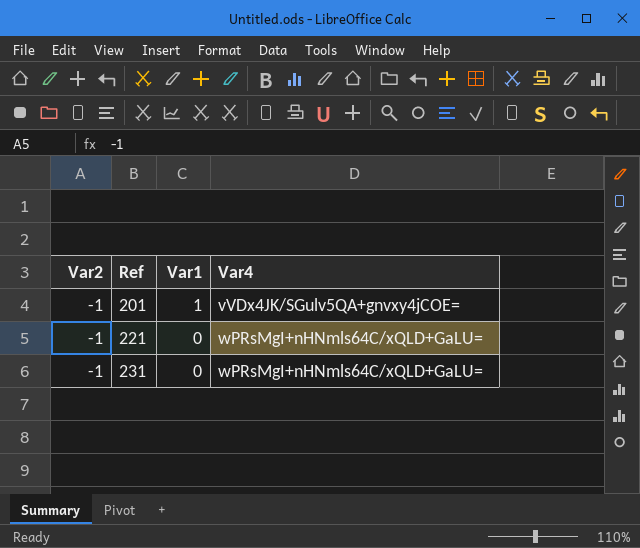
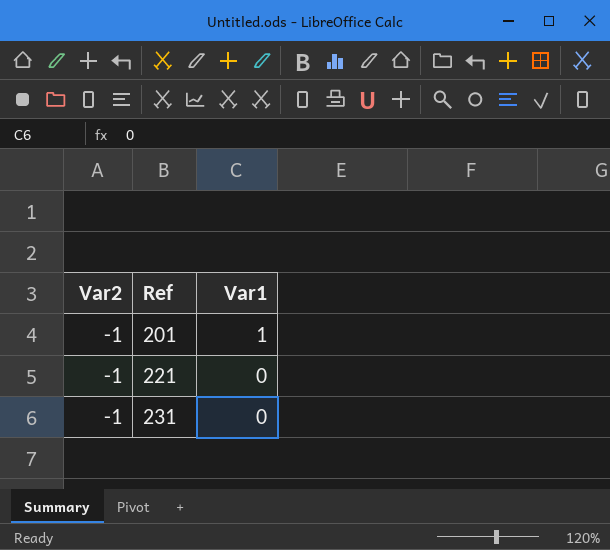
column Var4 | position: 4 -> none

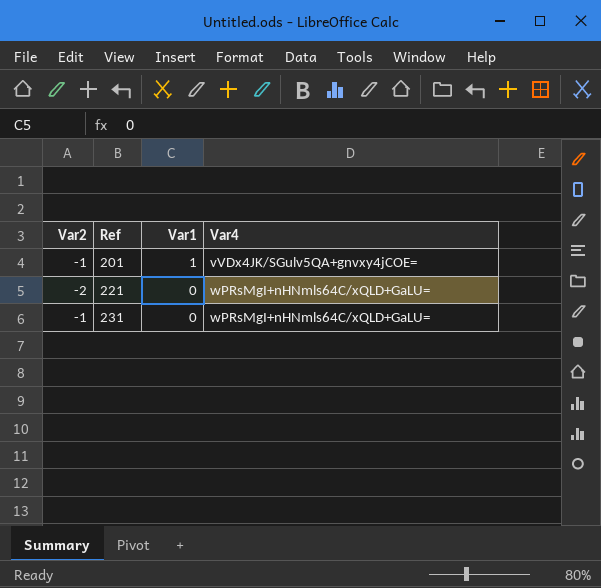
column Var4 | position: none -> 4
221 | Var2: -1 -> -2

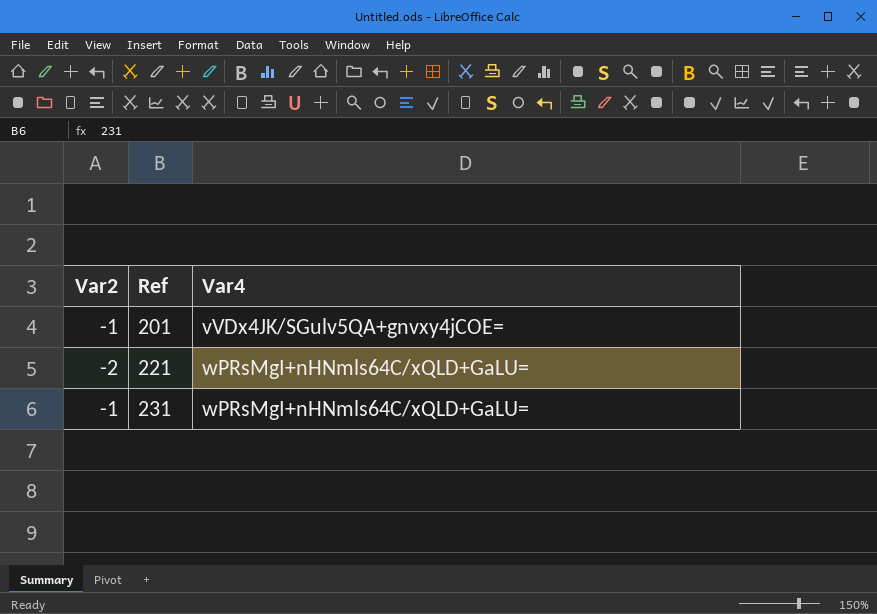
column Var1 | position: 3 -> none

